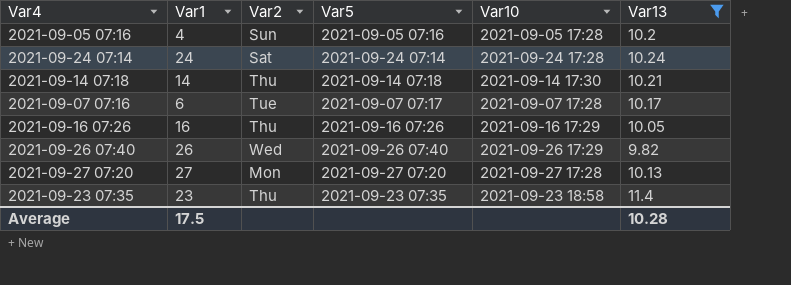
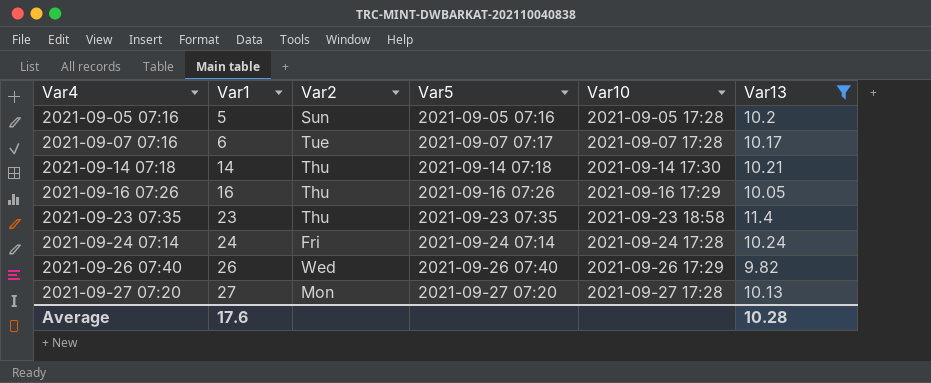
row order: none -> Var4 ascending
2021-09-05 07:16 | Var1: 4 -> 5
2021-09-24 07:14 | Var2: Sat -> Fri
Average | Var1: 17.5 -> 17.6

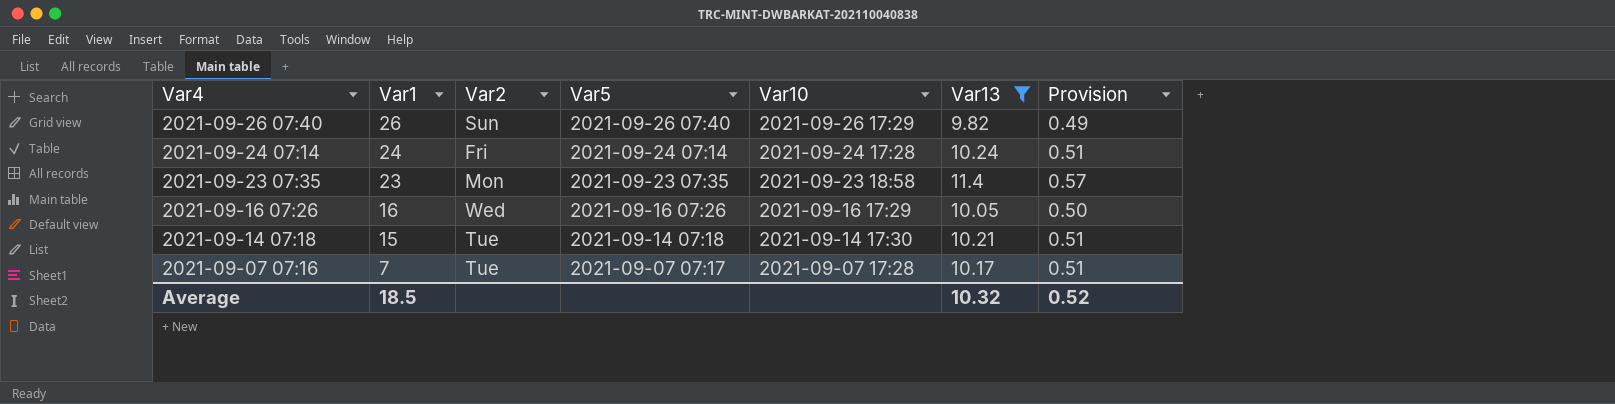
row order: Var4 ascending -> Var4 descending
column Provision | formula: none -> [Var13] * 0.05
row 2021-09-05 07:16: 5 | Sun | 2021-09-05 07:16 | 2021-09-05 17:28 | 10.2 -> none
row 2021-09-27 07:20: 27 | Mon | 2021-09-27 07:20 | 2021-09-27 17:28 | 10.13 -> none
2021-09-26 07:40 | Var2: Wed -> Sun
2021-09-23 07:35 | Var2: Thu -> Mon
2021-09-16 07:26 | Var2: Thu -> Wed
2021-09-14 07:18 | Var1: 14 -> 15
2021-09-14 07:18 | Var2: Thu -> Tue
2021-09-07 07:16 | Var1: 6 -> 7
Average | Var1: 17.6 -> 18.5
Average | Var13: 10.28 -> 10.32

